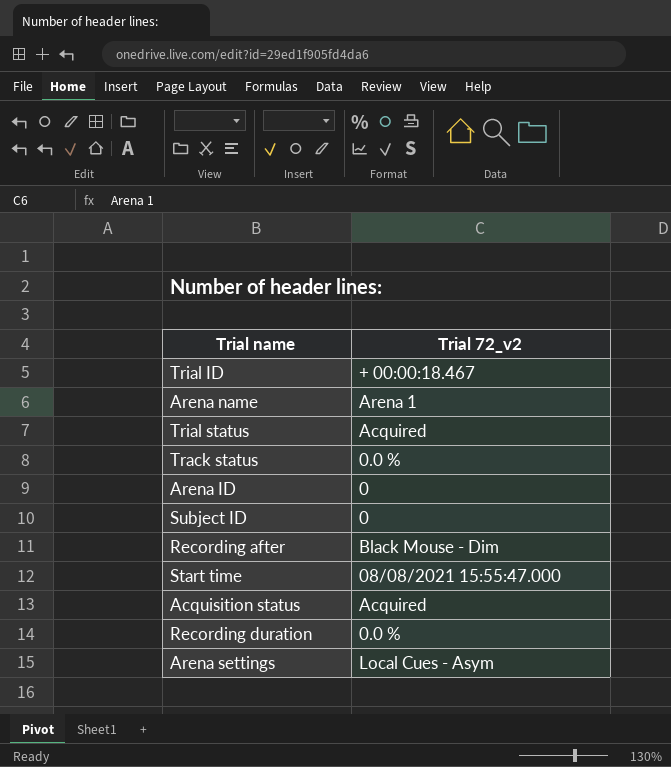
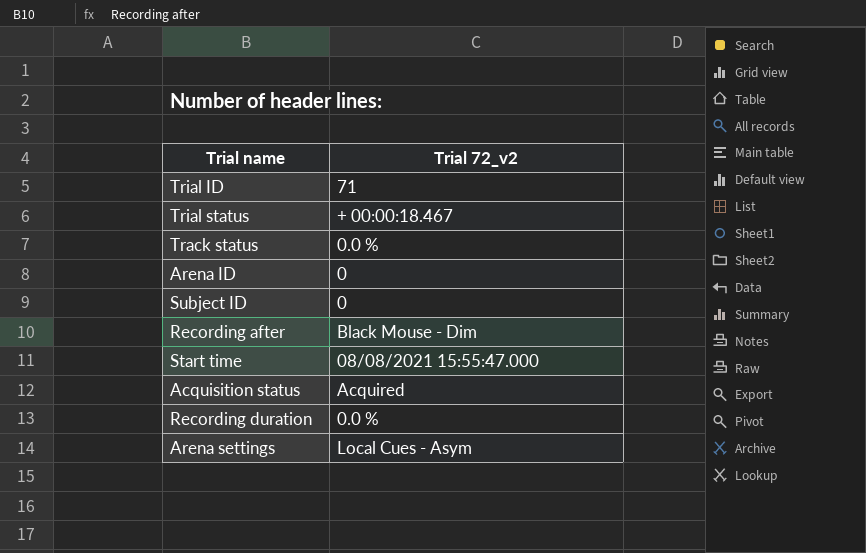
row Arena name: Arena 1 -> none
Trial ID | Trial 72_v2: + 00:00:18.467 -> 71
Trial status | Trial 72_v2: Acquired -> + 00:00:18.467

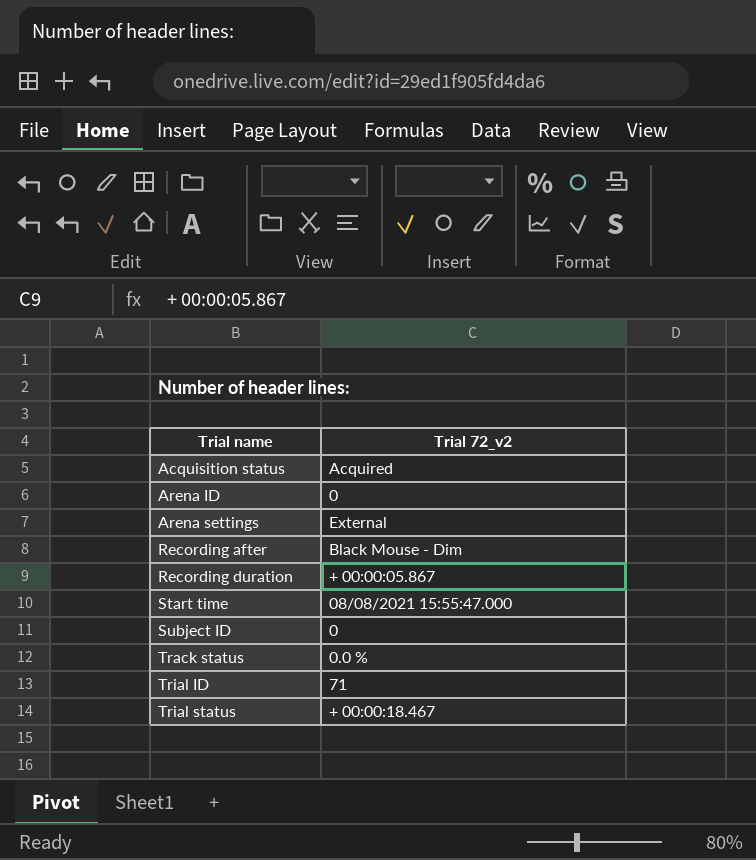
row order: none -> Trial name ascending
Arena settings | Trial 72_v2: Local Cues - Asym -> External
Recording duration | Trial 72_v2: 0.0 % -> + 00:00:05.867

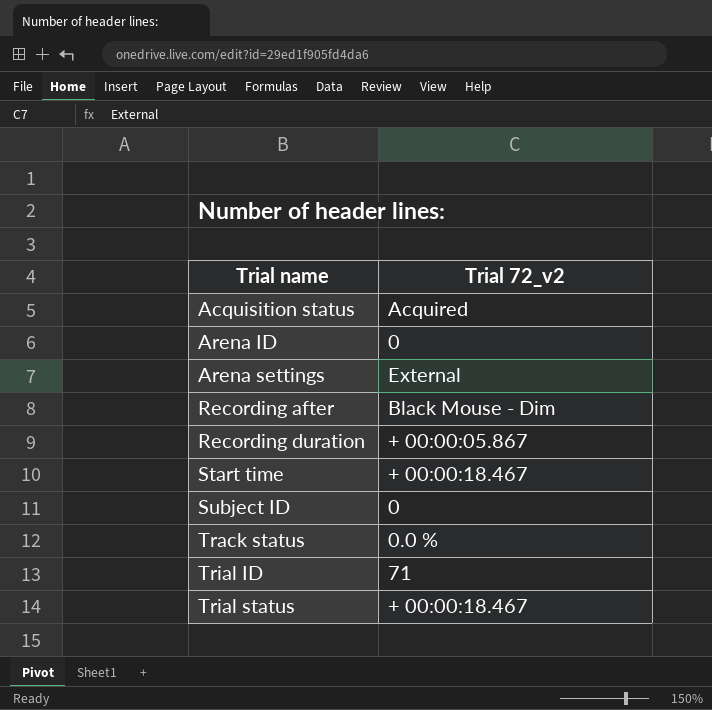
Start time | Trial 72_v2: 08/08/2021 15:55:47.000 -> + 00:00:18.467

